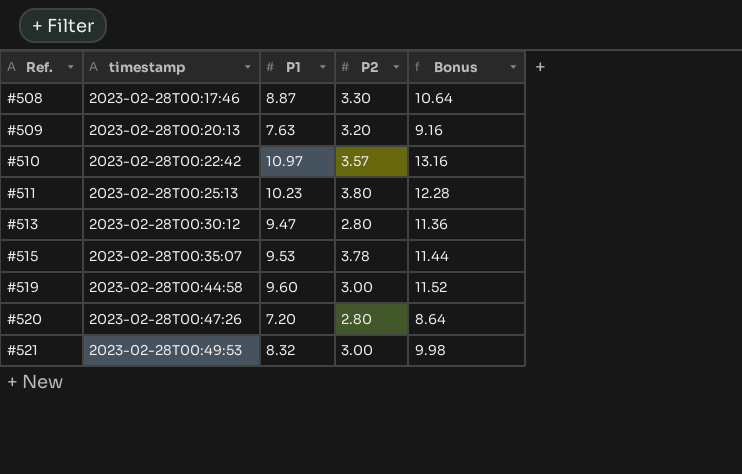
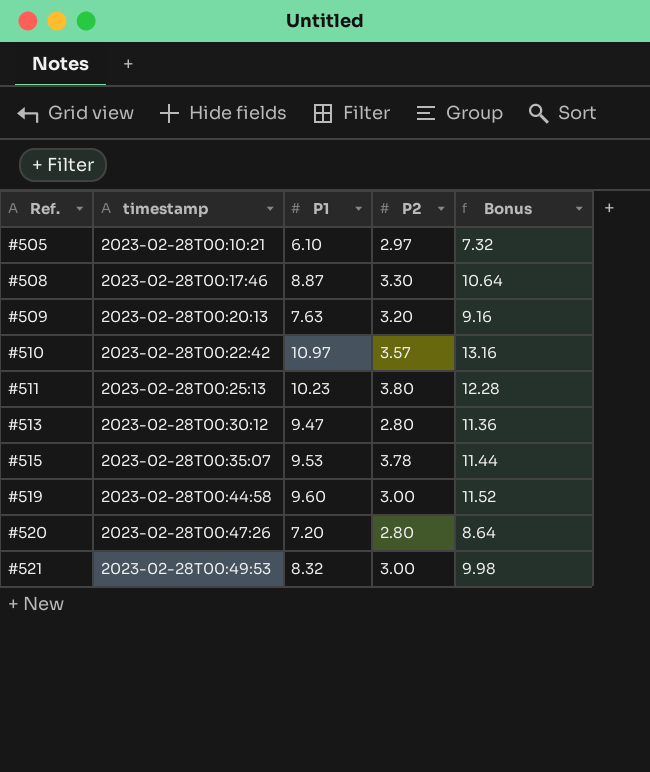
row #505: none -> 2023-02-28T00:10:21 | 6.10 | 2.97 | 7.32

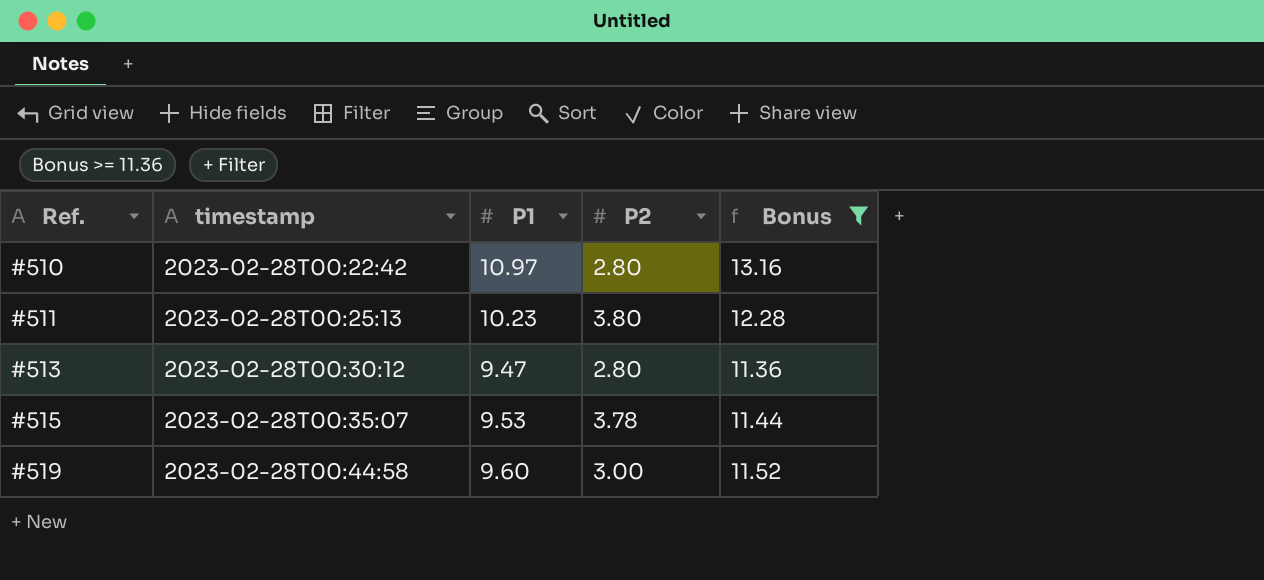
filter: none -> Bonus >= 11.36
#510 | P2: 3.57 -> 2.80

